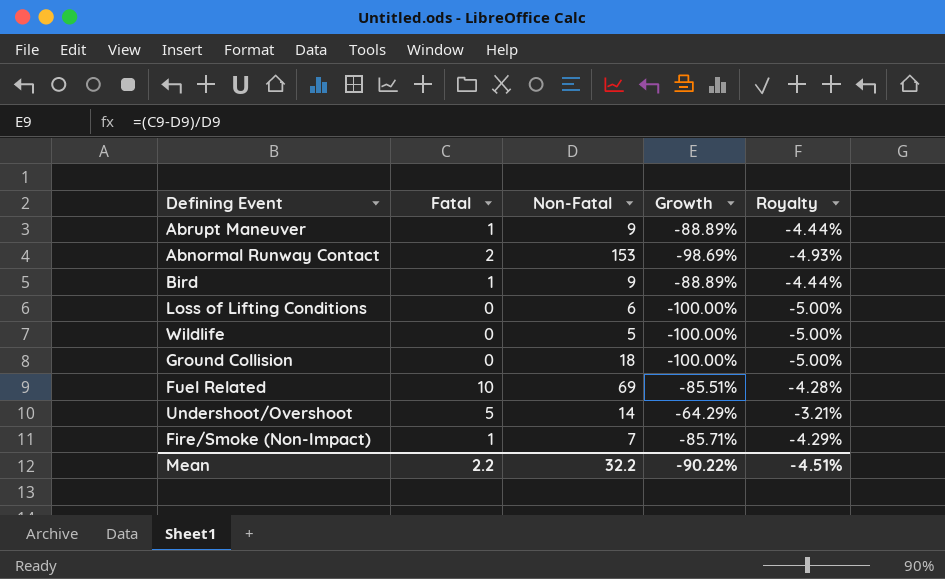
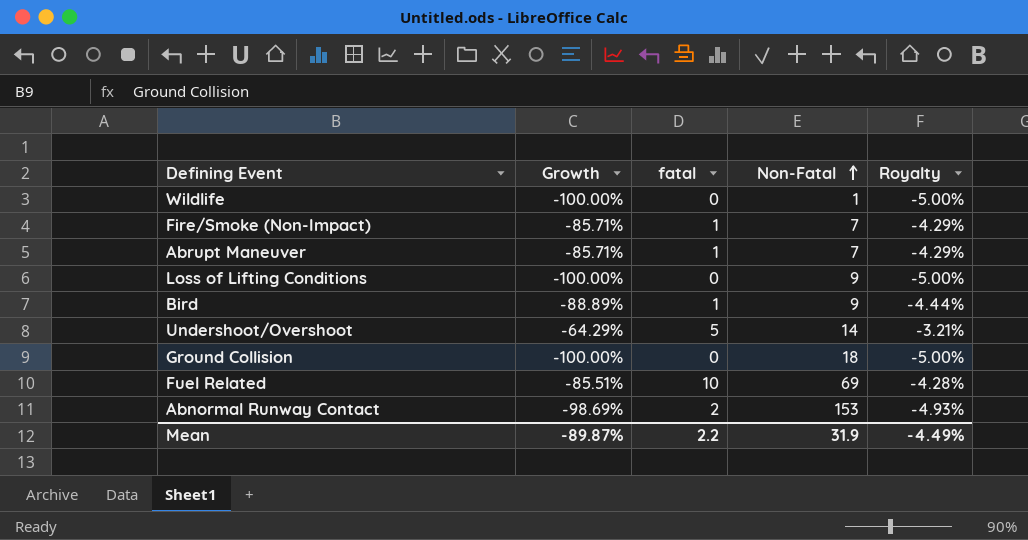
row order: none -> Non-Fatal ascending
column Growth | position: 4 -> 2
column name: Fatal -> fatal
Wildlife | Non-Fatal: 5 -> 1
Abrupt Maneuver | Growth: -88.89% -> -85.71%
Abrupt Maneuver | Non-Fatal: 9 -> 7
Abrupt Maneuver | Royalty: -4.44% -> -4.29%
Loss of Lifting Conditions | Non-Fatal: 6 -> 9
Mean | Growth: -90.22% -> -89.87%
Mean | Non-Fatal: 32.2 -> 31.9
Mean | Royalty: -4.51% -> -4.49%

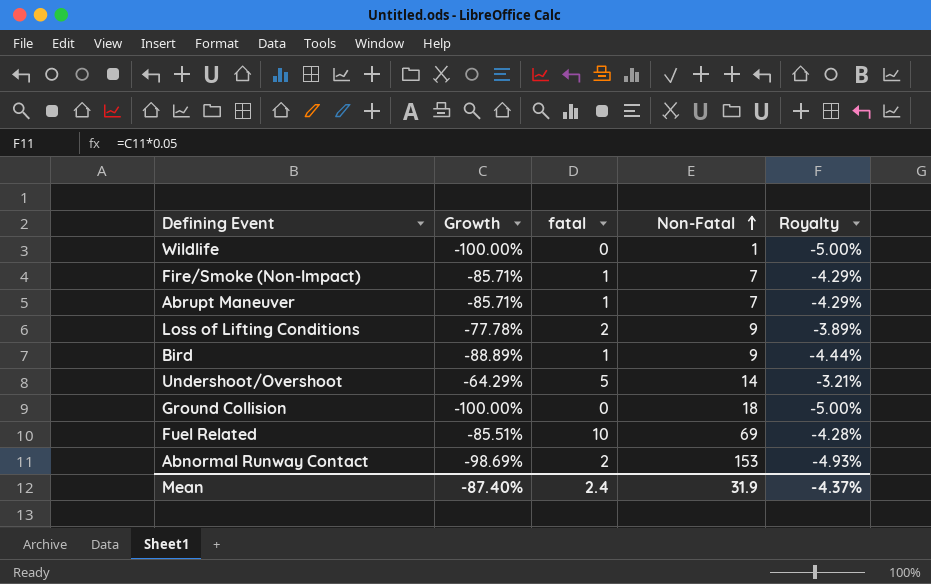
Loss of Lifting Conditions | Growth: -100.00% -> -77.78%
Loss of Lifting Conditions | fatal: 0 -> 2
Loss of Lifting Conditions | Royalty: -5.00% -> -3.89%
Mean | Growth: -89.87% -> -87.40%
Mean | fatal: 2.2 -> 2.4
Mean | Royalty: -4.49% -> -4.37%

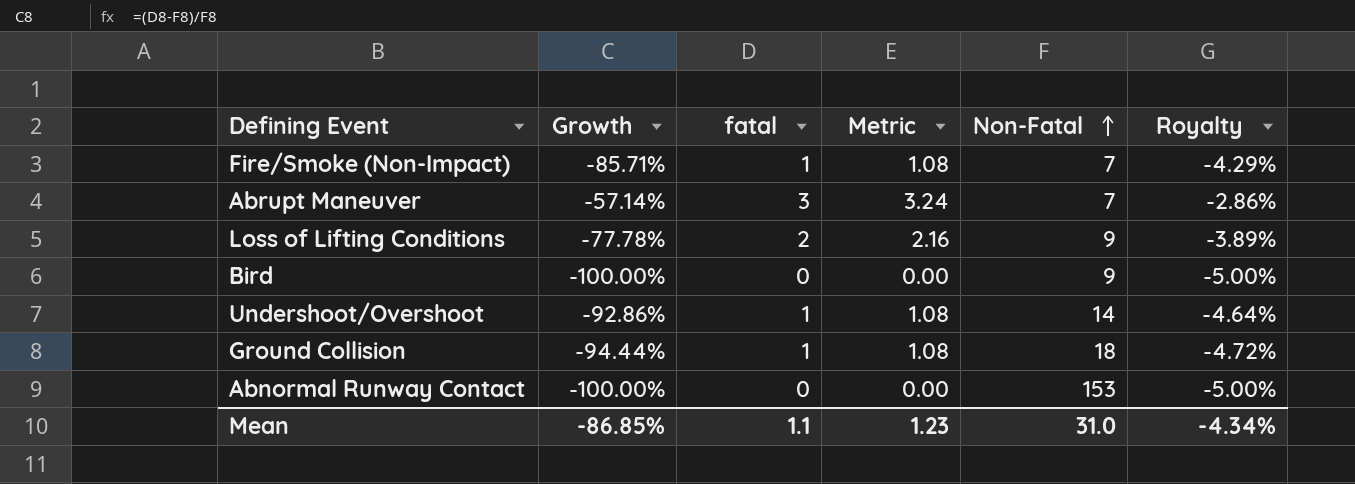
column Metric | formula: none -> [fatal] * 1.08
row Wildlife: -100.00% | 0 | 1 | -5.00% -> none
row Fuel Related: -85.51% | 10 | 69 | -4.28% -> none
Abrupt Maneuver | Growth: -85.71% -> -57.14%
Abrupt Maneuver | fatal: 1 -> 3
Abrupt Maneuver | Royalty: -4.29% -> -2.86%
Bird | Growth: -88.89% -> -100.00%
Bird | fatal: 1 -> 0
Bird | Royalty: -4.44% -> -5.00%
Undershoot/Overshoot | Growth: -64.29% -> -92.86%
Undershoot/Overshoot | fatal: 5 -> 1
Undershoot/Overshoot | Royalty: -3.21% -> -4.64%
Ground Collision | Growth: -100.00% -> -94.44%
Ground Collision | fatal: 0 -> 1
Ground Collision | Royalty: -5.00% -> -4.72%
Abnormal Runway Contact | Growth: -98.69% -> -100.00%
Abnormal Runway Contact | fatal: 2 -> 0
Abnormal Runway Contact | Royalty: -4.93% -> -5.00%
Mean | Growth: -87.40% -> -86.85%
Mean | fatal: 2.4 -> 1.1
Mean | Non-Fatal: 31.9 -> 31.0
Mean | Royalty: -4.37% -> -4.34%

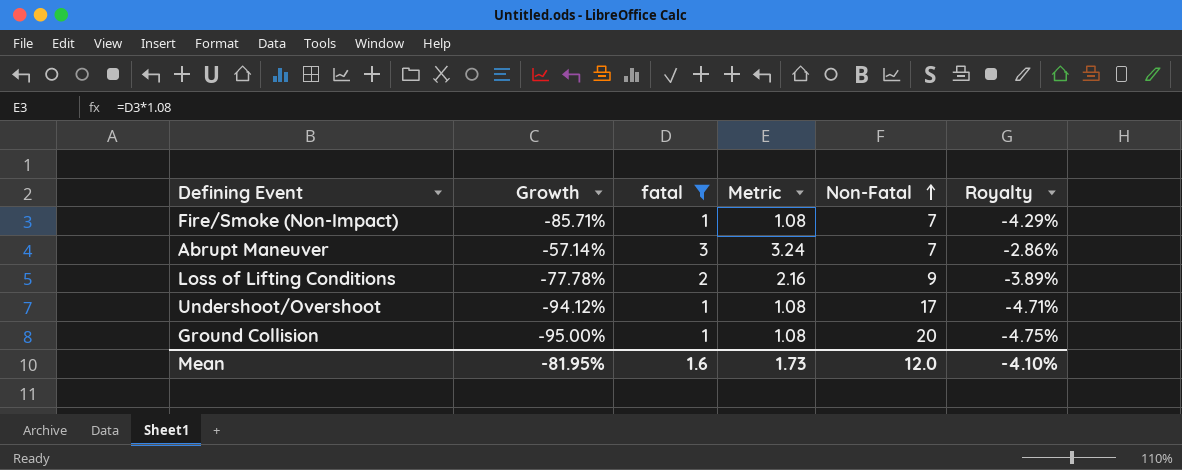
filter: none -> fatal != 0
Undershoot/Overshoot | Growth: -92.86% -> -94.12%
Undershoot/Overshoot | Non-Fatal: 14 -> 17
Undershoot/Overshoot | Royalty: -4.64% -> -4.71%
Ground Collision | Growth: -94.44% -> -95.00%
Ground Collision | Non-Fatal: 18 -> 20
Ground Collision | Royalty: -4.72% -> -4.75%
Mean | Growth: -86.85% -> -81.95%
Mean | fatal: 1.1 -> 1.6
Mean | Metric: 1.23 -> 1.73
Mean | Non-Fatal: 31.0 -> 12.0
Mean | Royalty: -4.34% -> -4.10%

